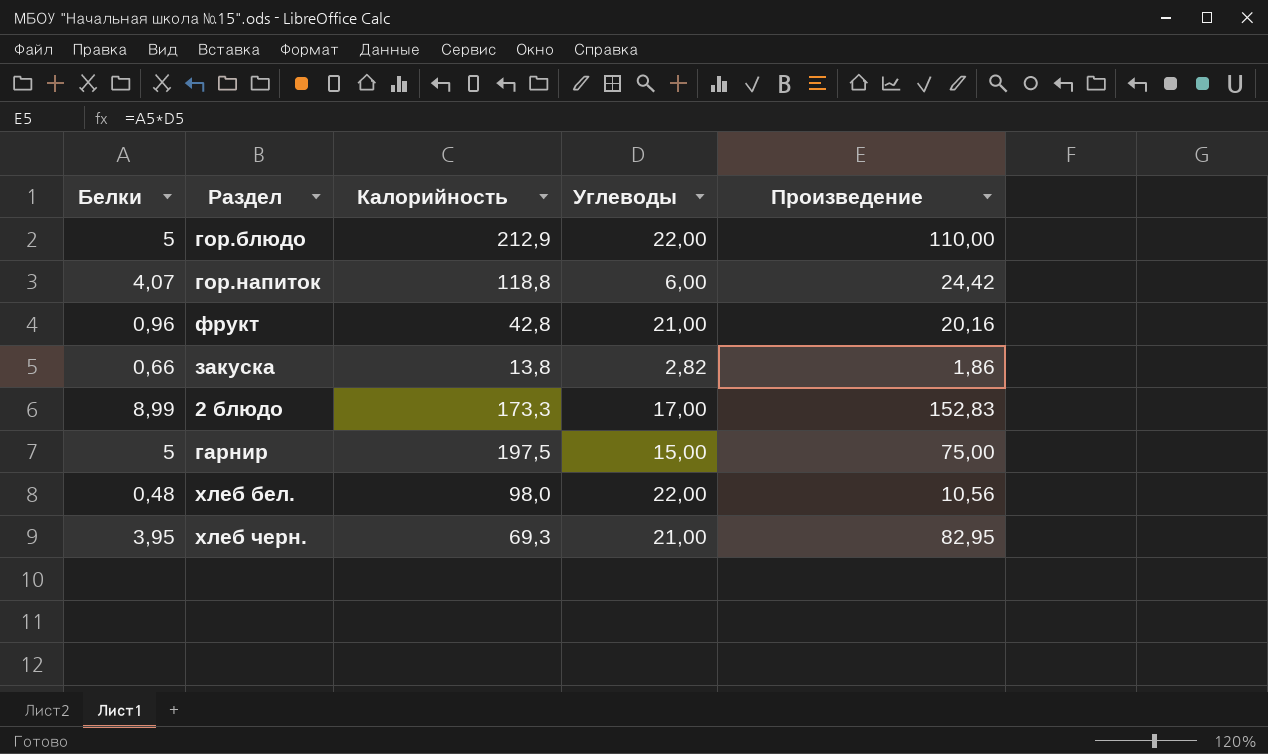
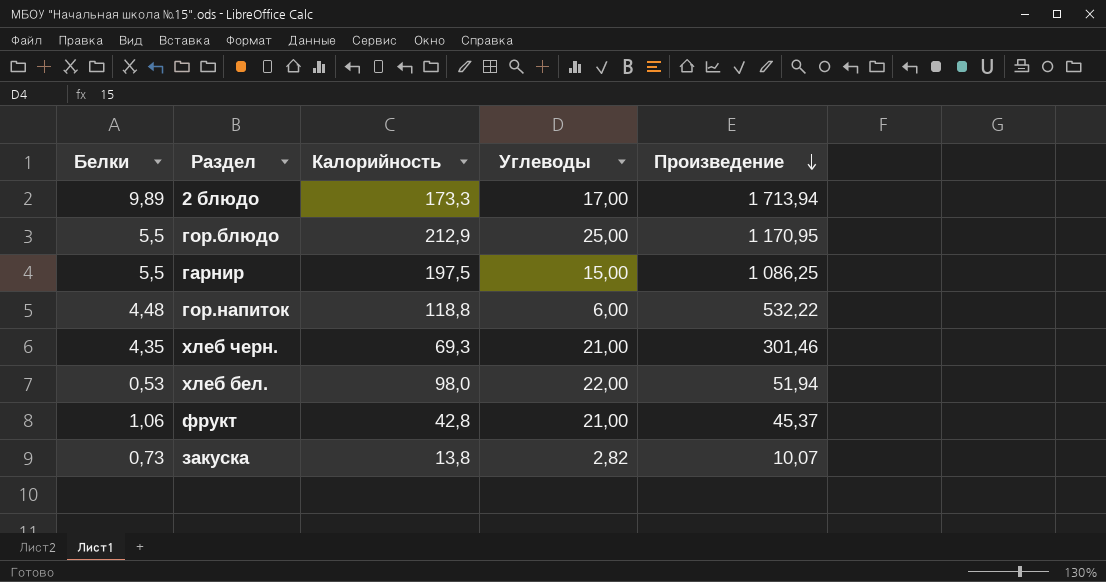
row order: none -> Произведение descending
column Произведение | formula: [Белки] * [Углеводы] -> [Белки] * [Калорийность]
2 блюдо | Белки: 8,99 -> 9,89
гор.блюдо | Белки: 5 -> 5,5
гор.блюдо | Углеводы: 22,00 -> 25,00
гарнир | Белки: 5 -> 5,5
гор.напиток | Белки: 4,07 -> 4,48
хлеб черн. | Белки: 3,95 -> 4,35
хлеб бел. | Белки: 0,48 -> 0,53
фрукт | Белки: 0,96 -> 1,06
закуска | Белки: 0,66 -> 0,73

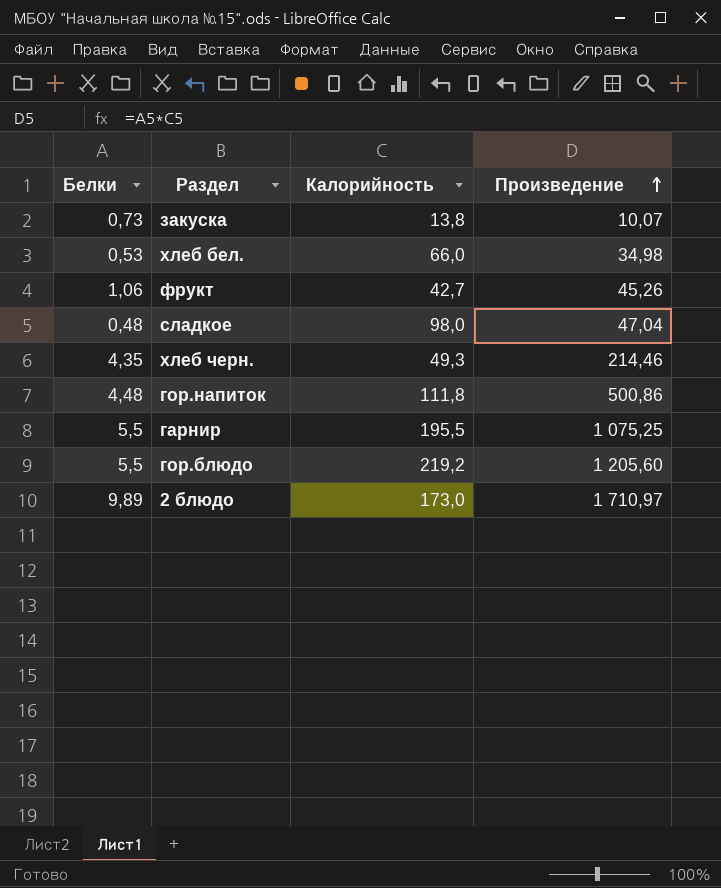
row order: Произведение descending -> Произведение ascending
column Углеводы | position: 4 -> none
хлеб бел. | Калорийность: 98,0 -> 66,0
хлеб бел. | Произведение: 51,94 -> 34,98
фрукт | Калорийность: 42,8 -> 42,7
фрукт | Произведение: 45,37 -> 45,26
row сладкое: none -> 0,48 | 98,0 | 47,04
хлеб черн. | Калорийность: 69,3 -> 49,3
хлеб черн. | Произведение: 301,46 -> 214,46
гор.напиток | Калорийность: 118,8 -> 111,8
гор.напиток | Произведение: 532,22 -> 500,86
гарнир | Калорийность: 197,5 -> 195,5
гарнир | Произведение: 1 086,25 -> 1 075,25
гор.блюдо | Калорийность: 212,9 -> 219,2
гор.блюдо | Произведение: 1 170,95 -> 1 205,60
2 блюдо | Калорийность: 173,3 -> 173,0
2 блюдо | Произведение: 1 713,94 -> 1 710,97

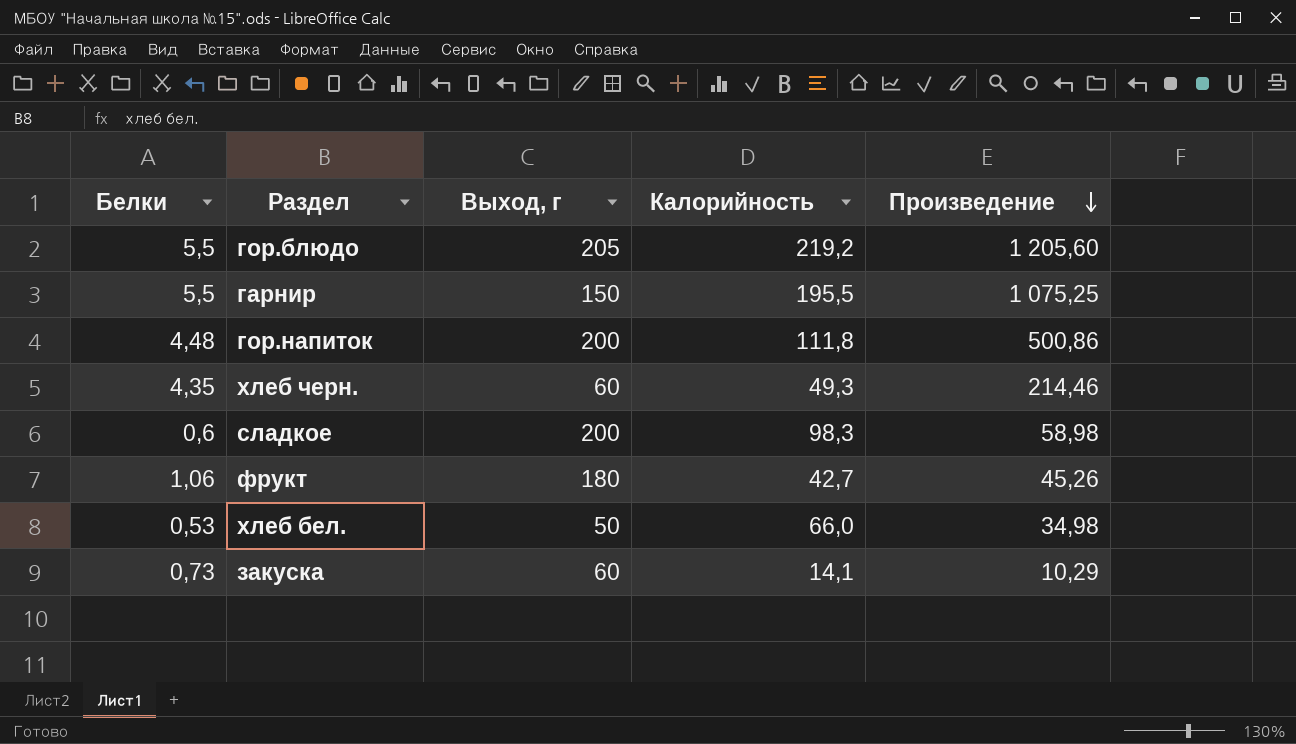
row order: Произведение ascending -> Произведение descending
column Выход, г | position: none -> 3
row 2 блюдо: 9,89 | 173,0 | 1 710,97 -> none
сладкое | Белки: 0,48 -> 0,6
сладкое | Калорийность: 98,0 -> 98,3
сладкое | Произведение: 47,04 -> 58,98
закуска | Калорийность: 13,8 -> 14,1
закуска | Произведение: 10,07 -> 10,29

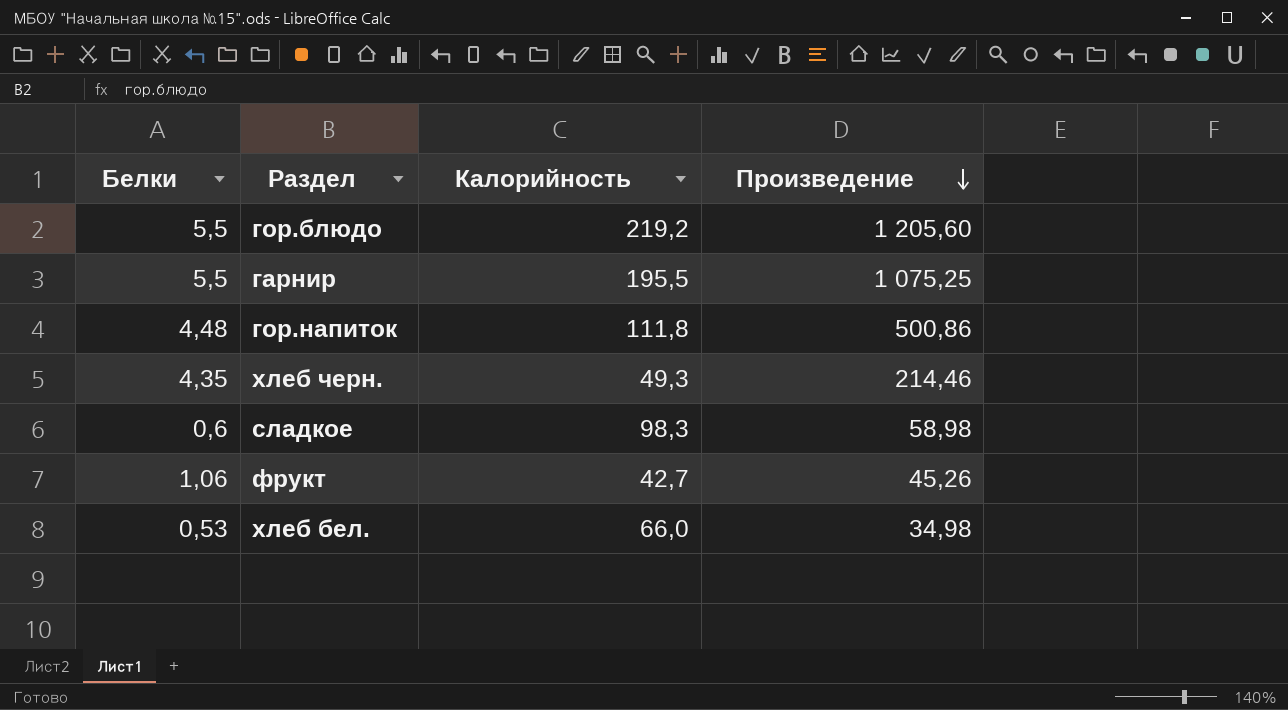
column Выход, г | position: 3 -> none
row закуска: 0,73 | 60 | 14,1 | 10,29 -> none

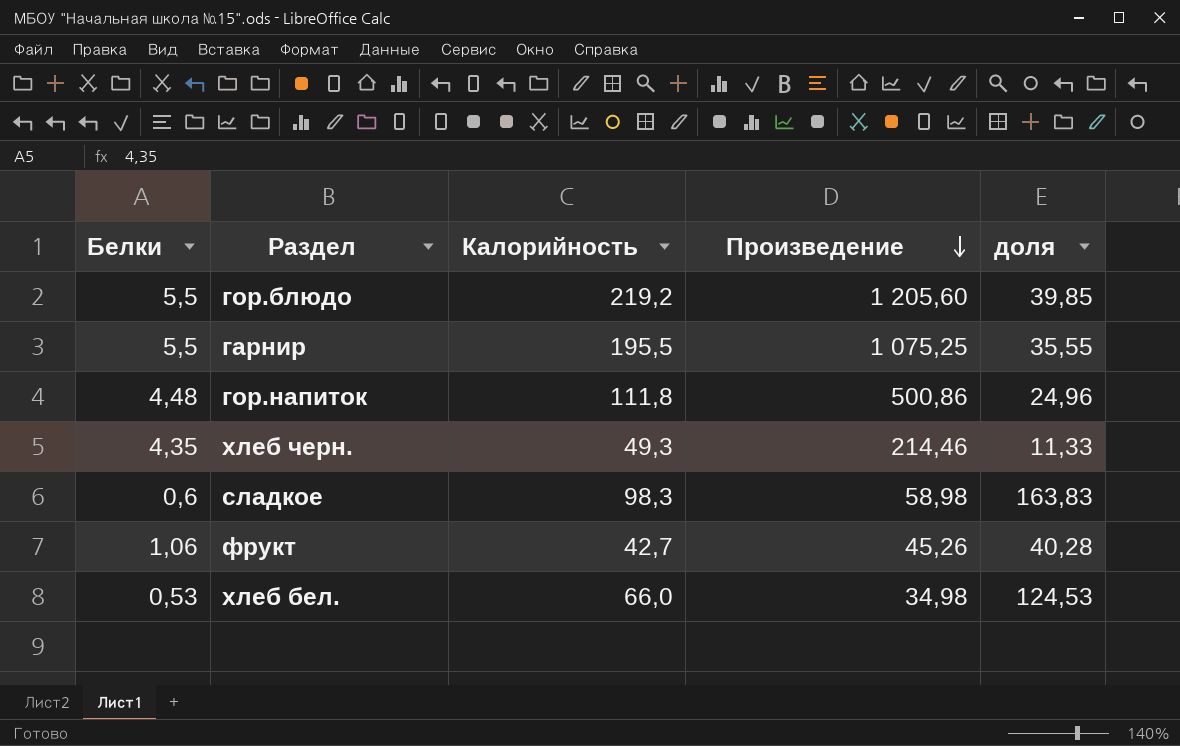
column доля | formula: none -> [Калорийность] / [Белки]

